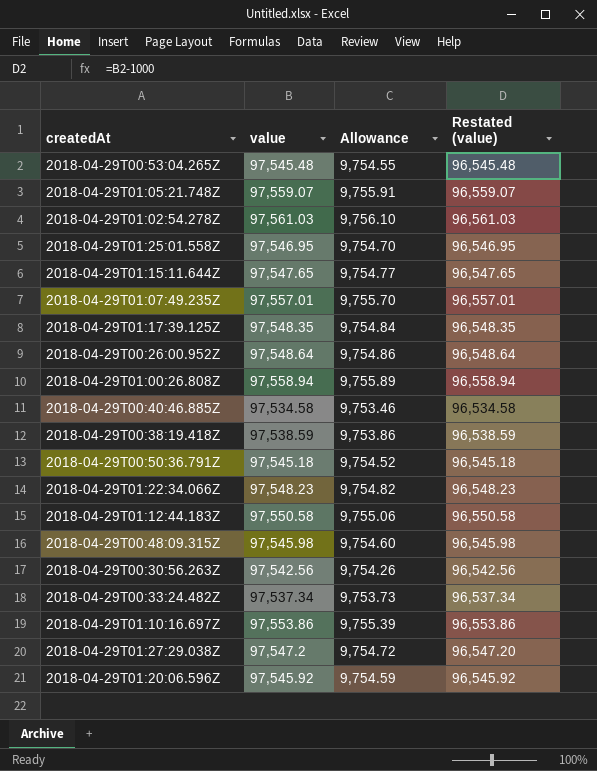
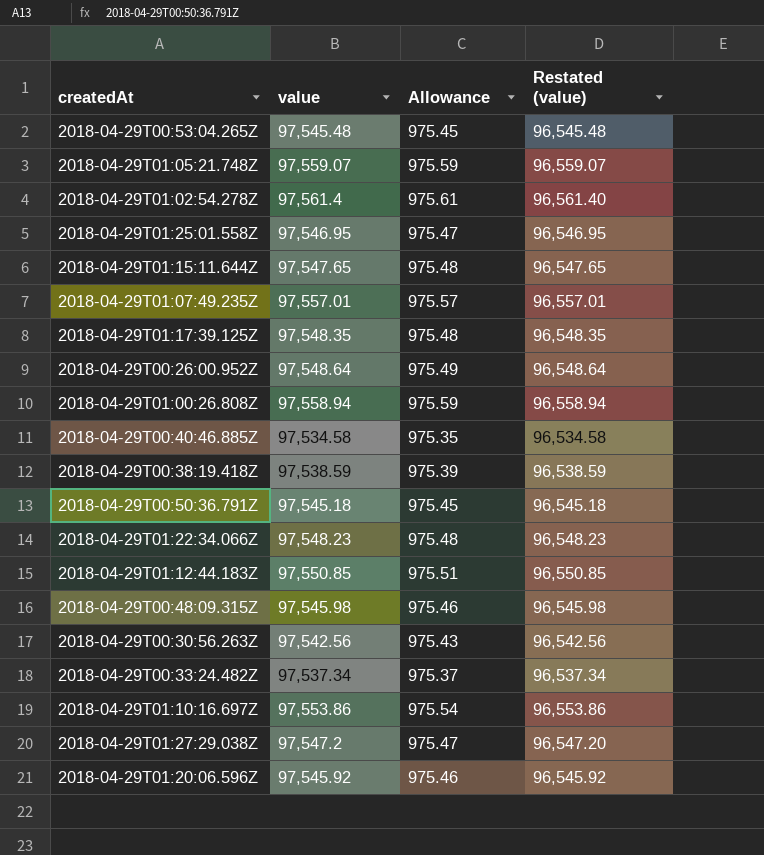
column Allowance | formula: [value] * 0.1 -> [value] * 0.01
2018-04-29T01:02:54.278Z | value: 97,561.03 -> 97,561.4
2018-04-29T01:02:54.278Z | Restated (value): 96,561.03 -> 96,561.40
2018-04-29T01:12:44.183Z | value: 97,550.58 -> 97,550.85
2018-04-29T01:12:44.183Z | Restated (value): 96,550.58 -> 96,550.85

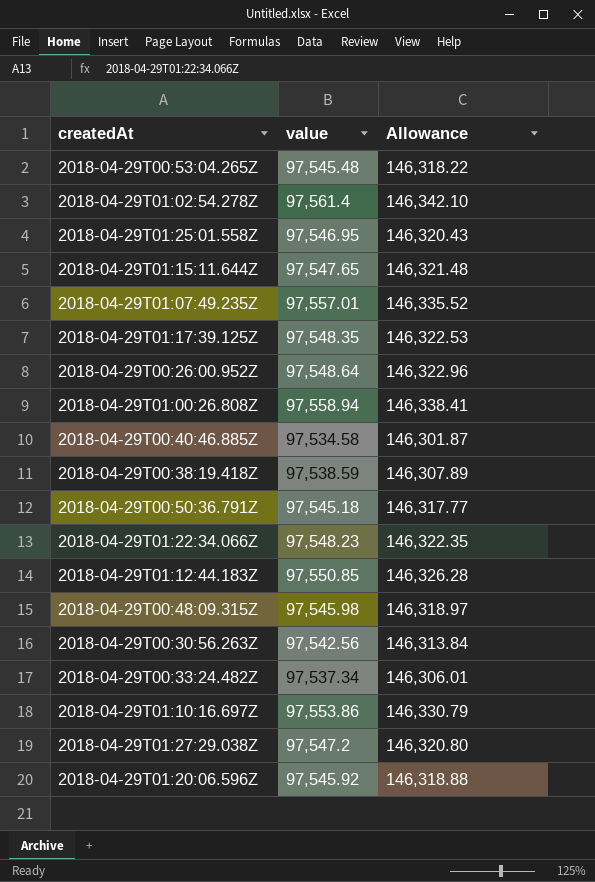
column Restated (value) | formula: [value] - 1000 -> none
column Allowance | formula: [value] * 0.01 -> [value] * 1.5
row 2018-04-29T01:05:21.748Z: 97,559.07 | 975.59 | 96,559.07 -> none

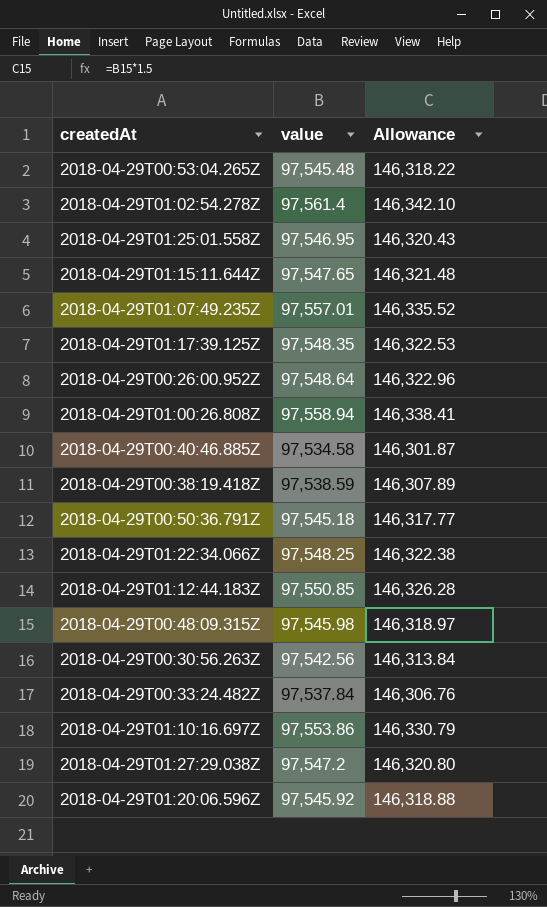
2018-04-29T01:22:34.066Z | value: 97,548.23 -> 97,548.25
2018-04-29T01:22:34.066Z | Allowance: 146,322.35 -> 146,322.38
2018-04-29T00:33:24.482Z | value: 97,537.34 -> 97,537.84
2018-04-29T00:33:24.482Z | Allowance: 146,306.01 -> 146,306.76

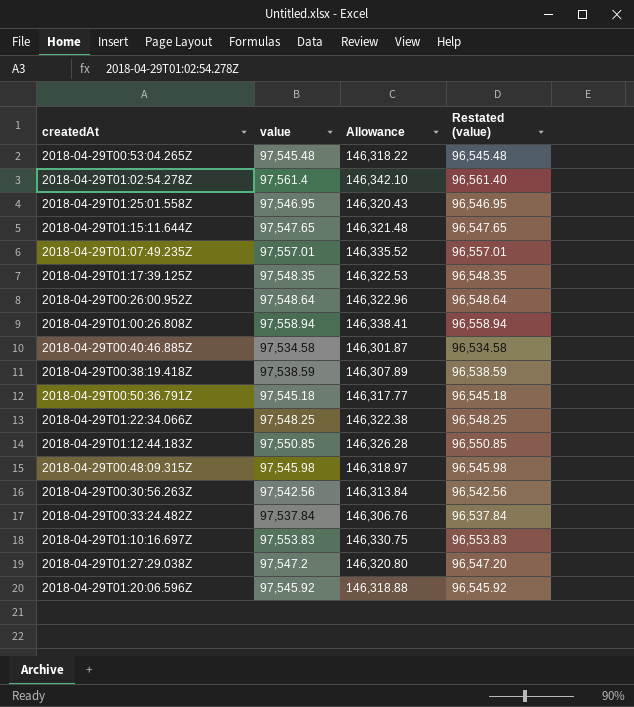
column Restated (value) | formula: none -> [value] - 1000
2018-04-29T01:10:16.697Z | value: 97,553.86 -> 97,553.83
2018-04-29T01:10:16.697Z | Allowance: 146,330.79 -> 146,330.75

